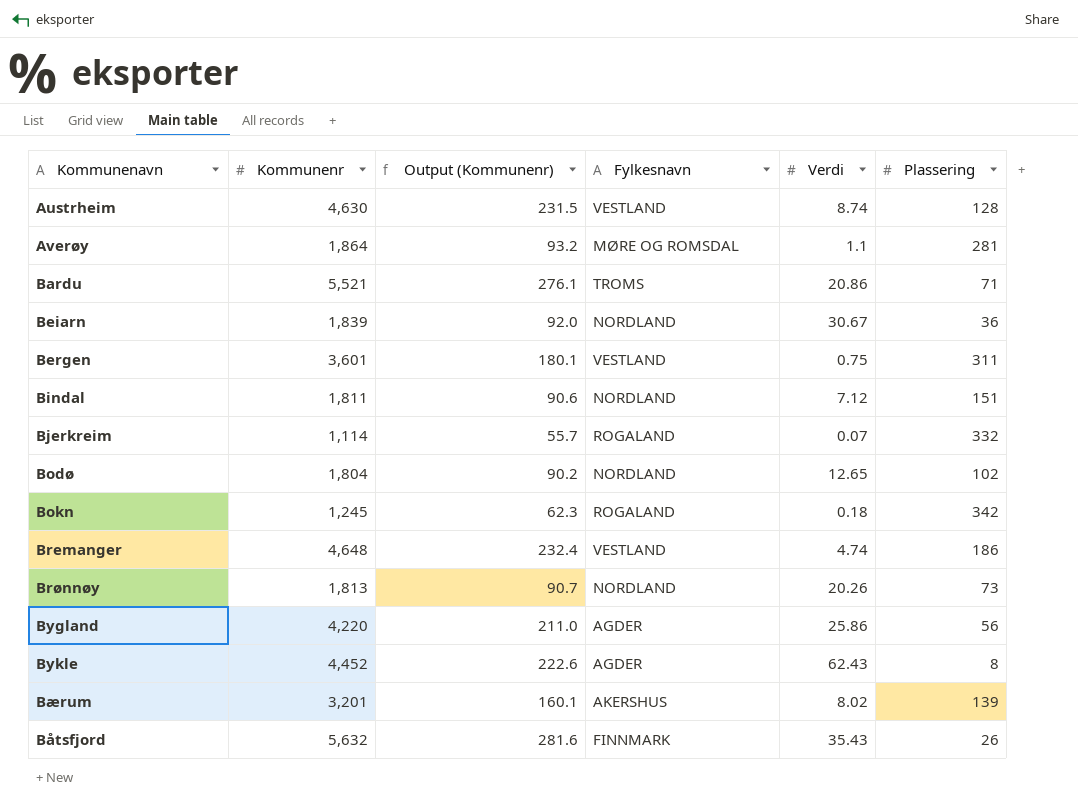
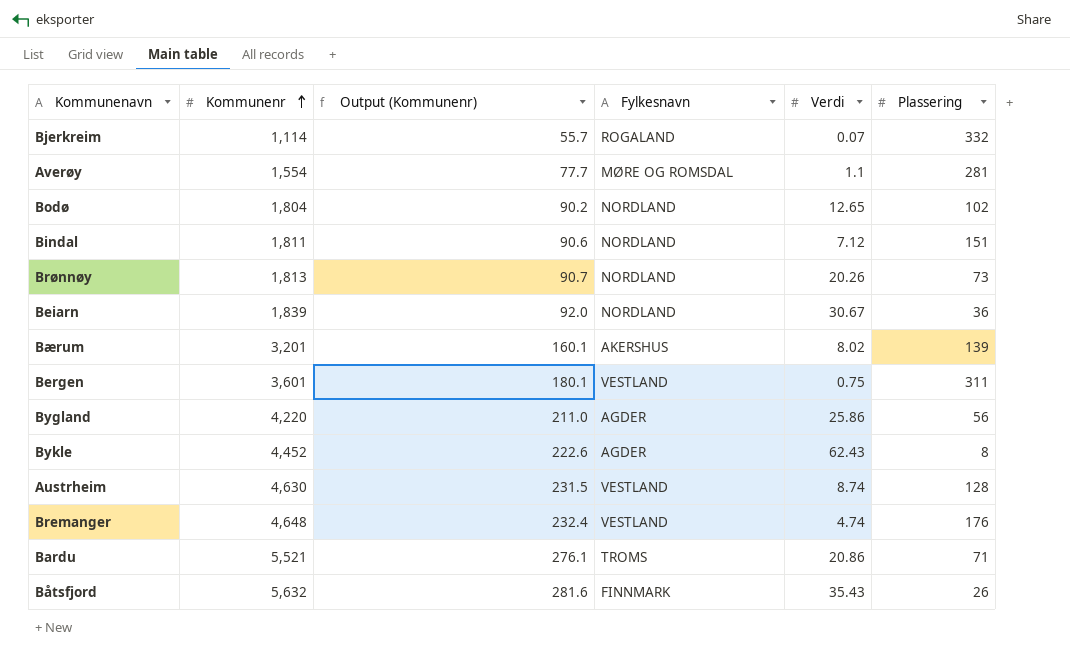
row order: none -> Kommunenr ascending
row Bokn: 1,245 | 62.3 | ROGALAND | 0.18 | 342 -> none
Averøy | Kommunenr: 1,864 -> 1,554
Averøy | Output (Kommunenr): 93.2 -> 77.7
Bremanger | Plassering: 186 -> 176

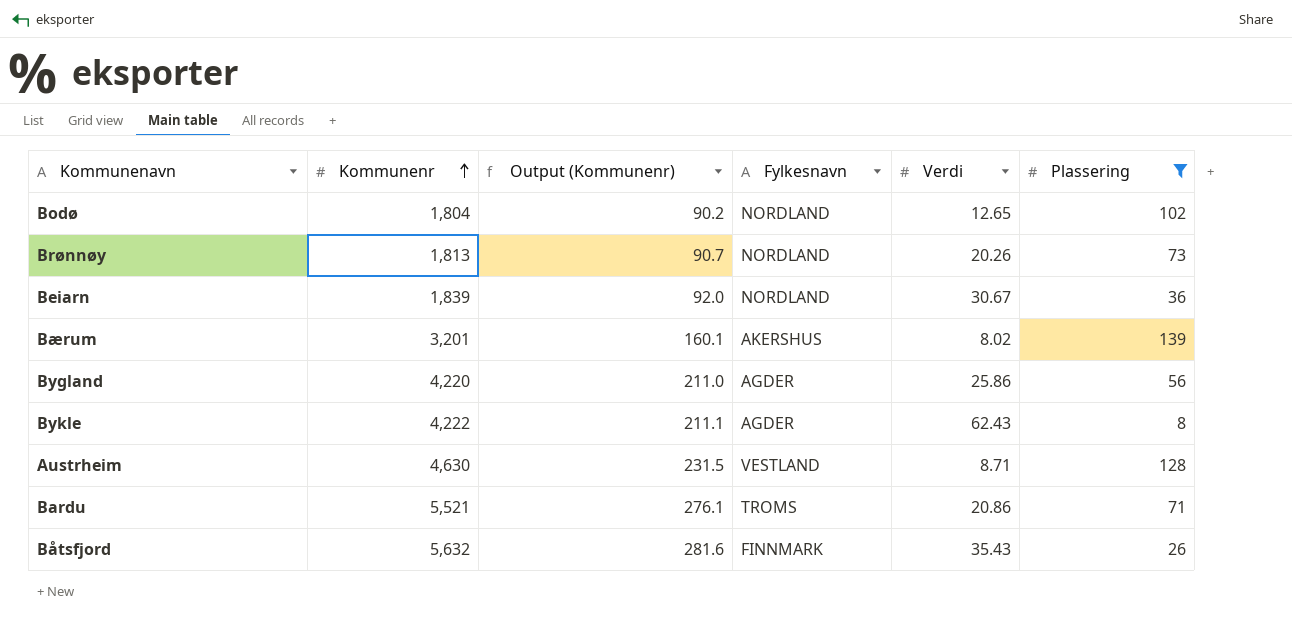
filter: none -> Plassering <= 139
Bykle | Kommunenr: 4,452 -> 4,222
Bykle | Output (Kommunenr): 222.6 -> 211.1
Austrheim | Verdi: 8.74 -> 8.71

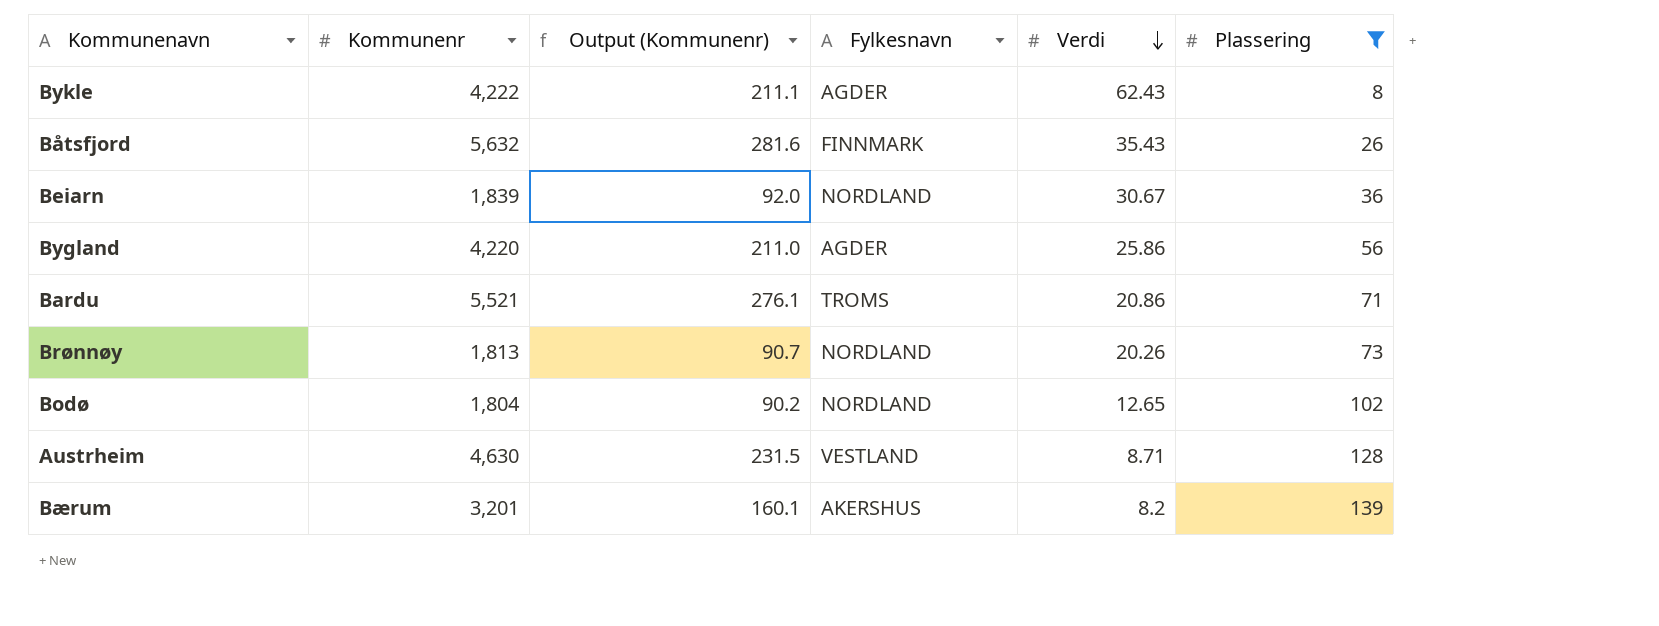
row order: Kommunenr ascending -> Verdi descending
Bærum | Verdi: 8.02 -> 8.2

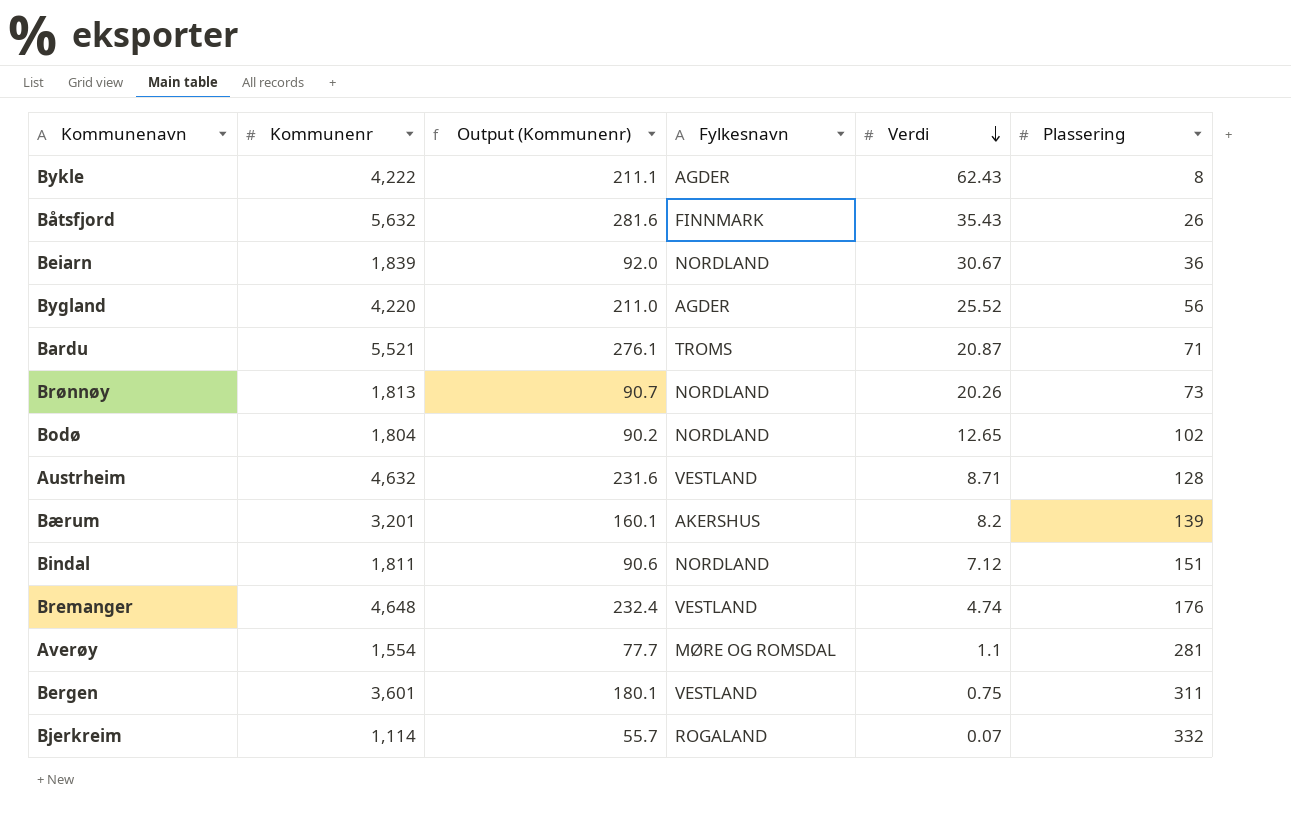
filter: Plassering <= 139 -> none
Bygland | Verdi: 25.86 -> 25.52
Bardu | Verdi: 20.86 -> 20.87
Austrheim | Kommunenr: 4,630 -> 4,632
Austrheim | Output (Kommunenr): 231.5 -> 231.6

